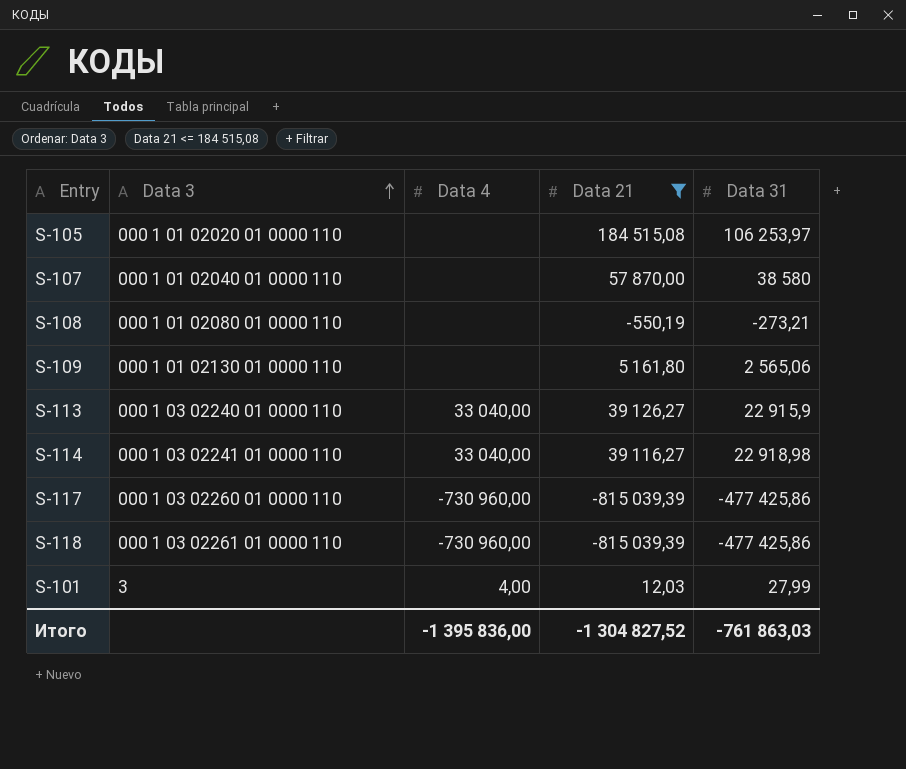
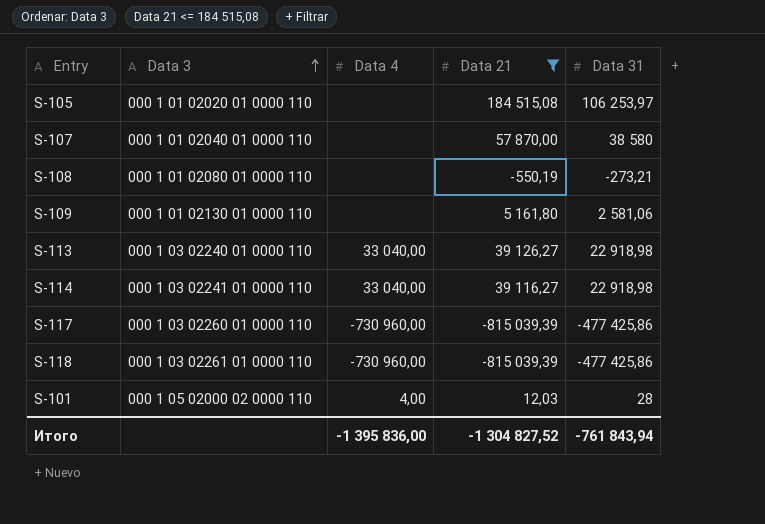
S-109 | Data 31: 2 565,06 -> 2 581,06
S-113 | Data 31: 22 915,9 -> 22 918,98
S-101 | Data 3: 3 -> 000 1 05 02000 02 0000 110
S-101 | Data 31: 27,99 -> 28
Итого | Data 31: -761 863,03 -> -761 843,94

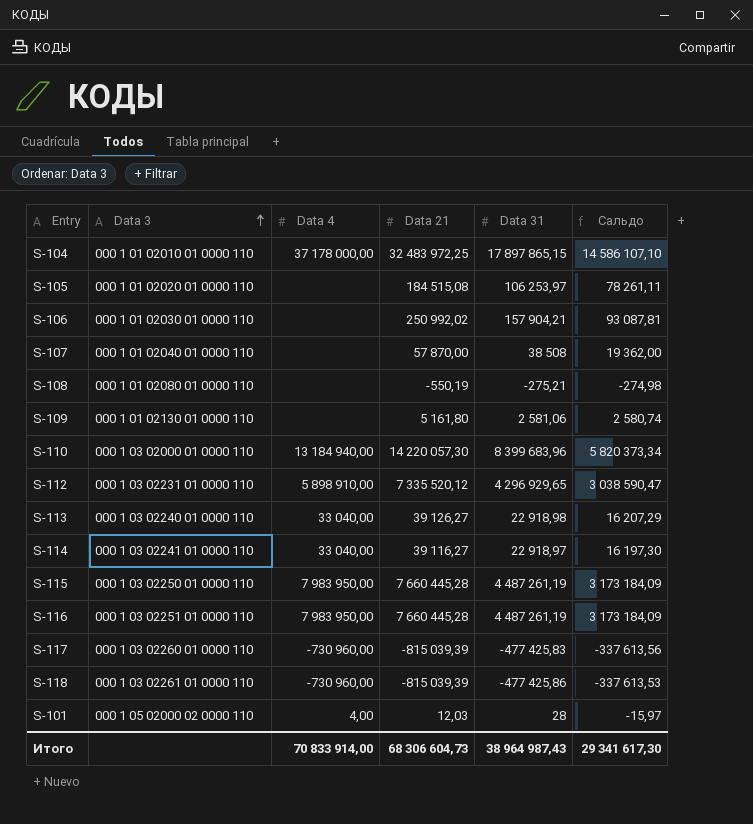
filter: Data 21 <= 184 515,08 -> none
column Сальдо | formula: none -> [Data 21] - [Data 31]
S-107 | Data 31: 38 580 -> 38 508
S-108 | Data 31: -273,21 -> -275,21
S-114 | Data 31: 22 918,98 -> 22 918,97
S-117 | Data 31: -477 425,86 -> -477 425,83
Итого | Data 4: -1 395 836,00 -> 70 833 914,00
Итого | Data 21: -1 304 827,52 -> 68 306 604,73
Итого | Data 31: -761 843,94 -> 38 964 987,43

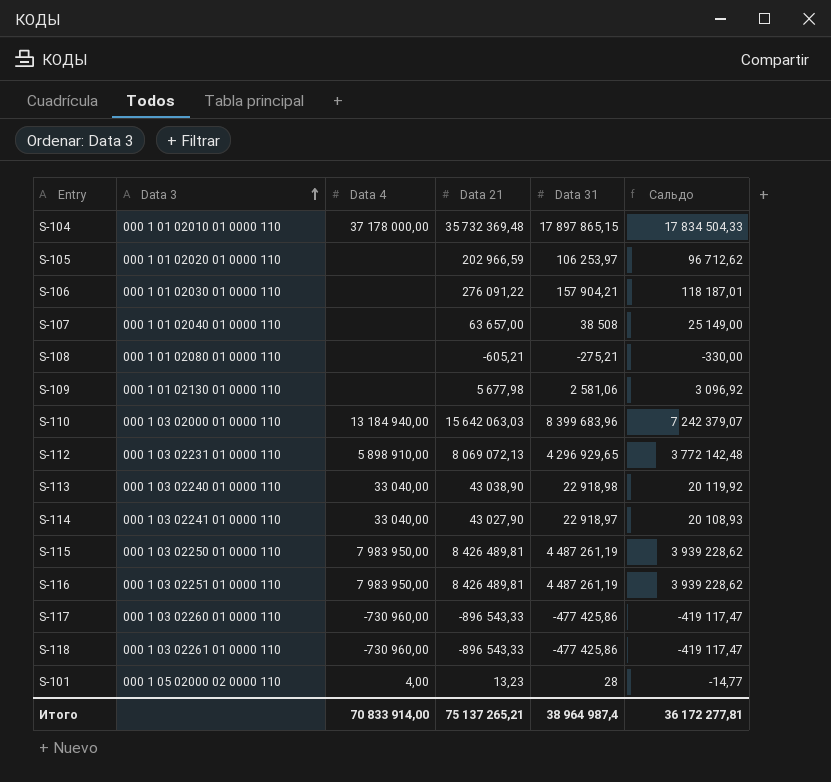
S-104 | Data 21: 32 483 972,25 -> 35 732 369,48
S-104 | Сальдо: 14 586 107,10 -> 17 834 504,33
S-105 | Data 21: 184 515,08 -> 202 966,59
S-105 | Сальдо: 78 261,11 -> 96 712,62
S-106 | Data 21: 250 992,02 -> 276 091,22
S-106 | Сальдо: 93 087,81 -> 118 187,01
S-107 | Data 21: 57 870,00 -> 63 657,00
S-107 | Сальдо: 19 362,00 -> 25 149,00
S-108 | Data 21: -550,19 -> -605,21
S-108 | Сальдо: -274,98 -> -330,00
S-109 | Data 21: 5 161,80 -> 5 677,98
S-109 | Сальдо: 2 580,74 -> 3 096,92
S-110 | Data 21: 14 220 057,30 -> 15 642 063,03
S-110 | Сальдо: 5 820 373,34 -> 7 242 379,07
S-112 | Data 21: 7 335 520,12 -> 8 069 072,13
S-112 | Сальдо: 3 038 590,47 -> 3 772 142,48
S-113 | Data 21: 39 126,27 -> 43 038,90
S-113 | Сальдо: 16 207,29 -> 20 119,92
S-114 | Data 21: 39 116,27 -> 43 027,90
S-114 | Сальдо: 16 197,30 -> 20 108,93
S-115 | Data 21: 7 660 445,28 -> 8 426 489,81
S-115 | Сальдо: 3 173 184,09 -> 3 939 228,62
S-116 | Data 21: 7 660 445,28 -> 8 426 489,81
S-116 | Сальдо: 3 173 184,09 -> 3 939 228,62
S-117 | Data 21: -815 039,39 -> -896 543,33
S-117 | Data 31: -477 425,83 -> -477 425,86
S-117 | Сальдо: -337 613,56 -> -419 117,47
S-118 | Data 21: -815 039,39 -> -896 543,33
S-118 | Сальдо: -337 613,53 -> -419 117,47
S-101 | Data 21: 12,03 -> 13,23
S-101 | Сальдо: -15,97 -> -14,77
Итого | Data 21: 68 306 604,73 -> 75 137 265,21
Итого | Data 31: 38 964 987,43 -> 38 964 987,4
Итого | Сальдо: 29 341 617,30 -> 36 172 277,81

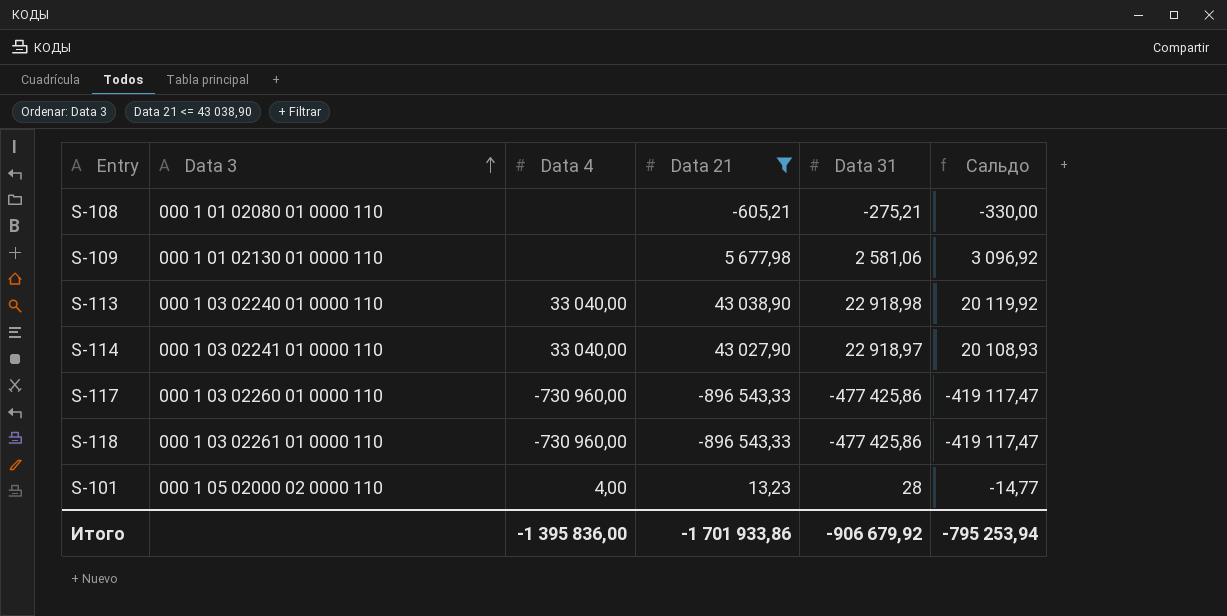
filter: none -> Data 21 <= 43 038,90
Итого | Data 4: 70 833 914,00 -> -1 395 836,00
Итого | Data 21: 75 137 265,21 -> -1 701 933,86
Итого | Data 31: 38 964 987,4 -> -906 679,92
Итого | Сальдо: 36 172 277,81 -> -795 253,94

